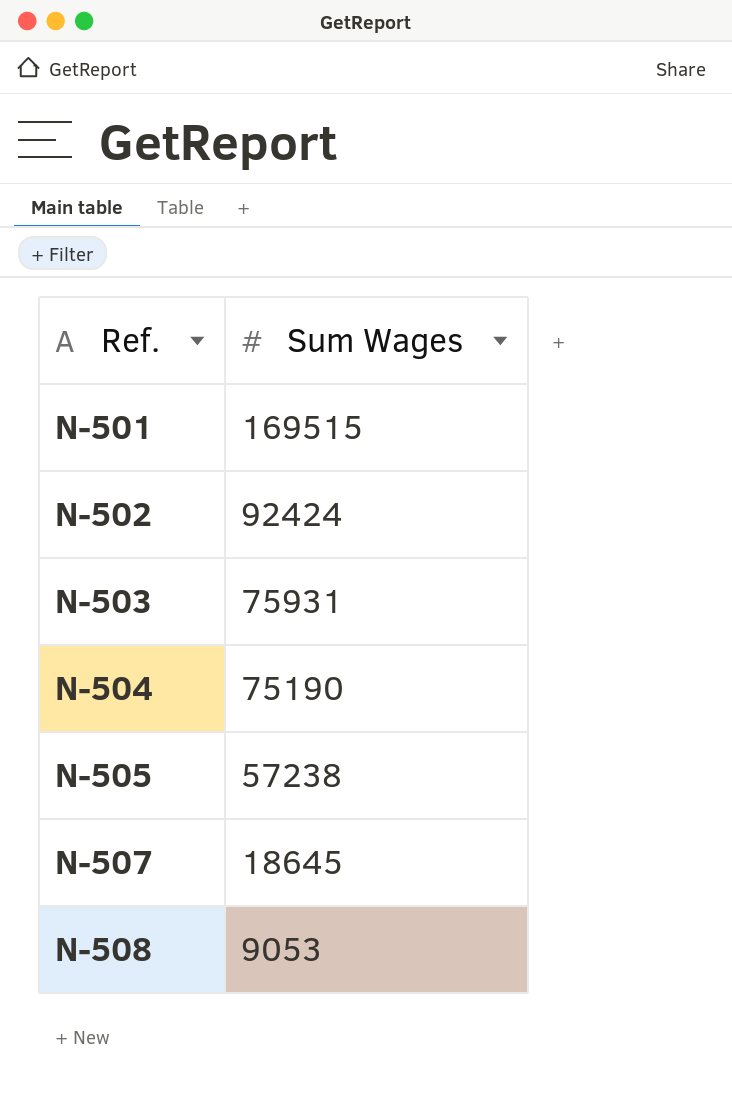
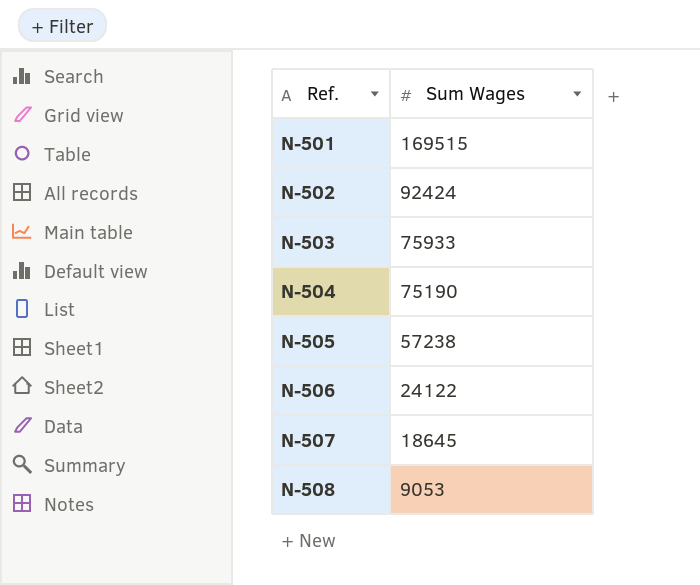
N-503 | Sum Wages: 75931 -> 75933
row N-506: none -> 24122

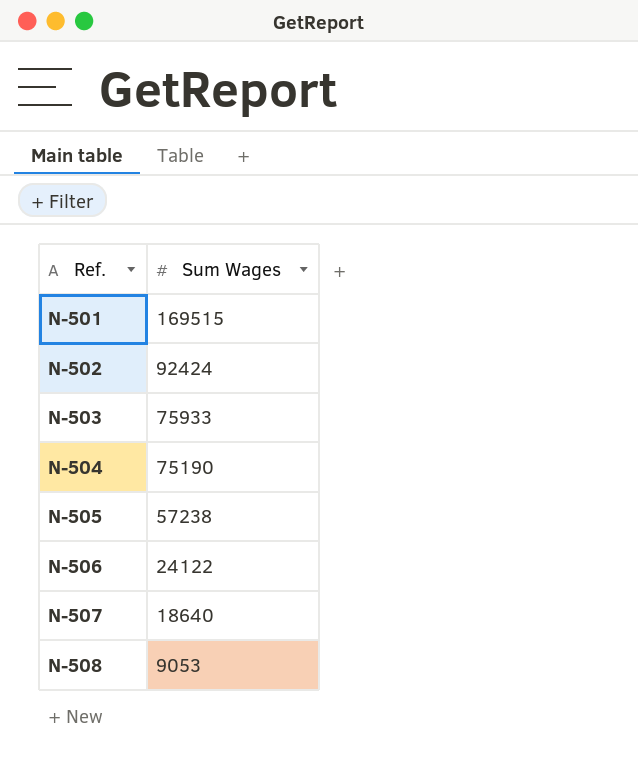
N-507 | Sum Wages: 18645 -> 18640

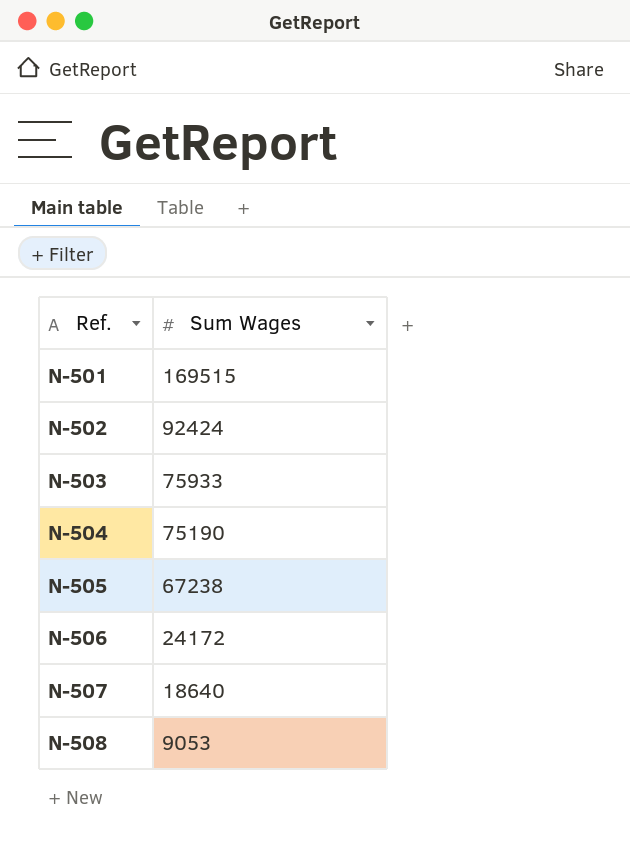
N-505 | Sum Wages: 57238 -> 67238
N-506 | Sum Wages: 24122 -> 24172

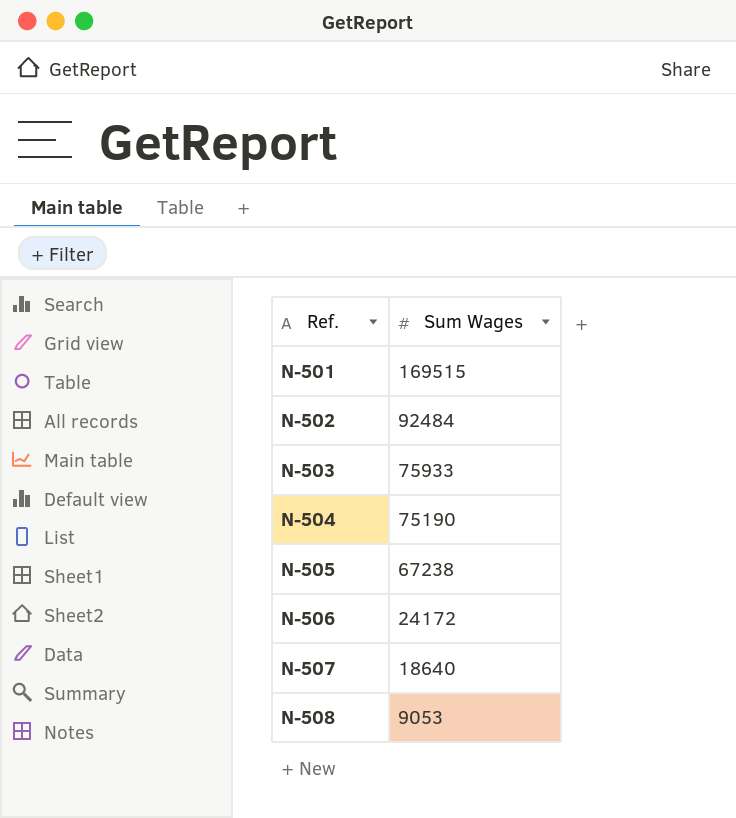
N-502 | Sum Wages: 92424 -> 92484

